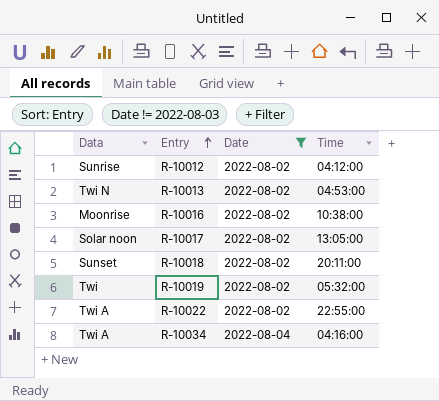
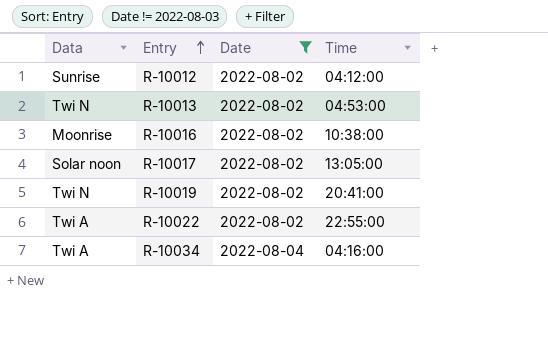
row R-10018: Sunset | 2022-08-02 | 20:11:00 -> none
R-10019 | Data: Twi -> Twi N
R-10019 | Time: 05:32:00 -> 20:41:00

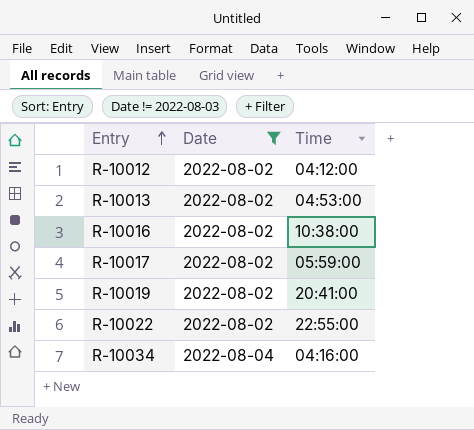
column Data | position: 1 -> none
R-10017 | Time: 13:05:00 -> 05:59:00

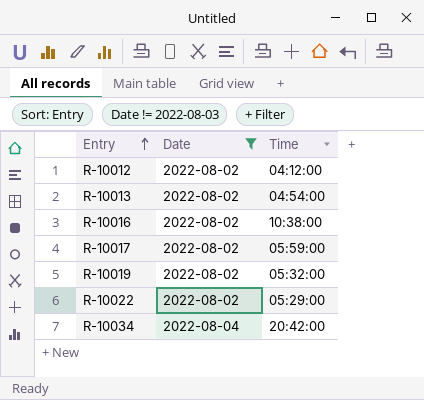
R-10013 | Time: 04:53:00 -> 04:54:00
R-10019 | Time: 20:41:00 -> 05:32:00
R-10022 | Time: 22:55:00 -> 05:29:00
R-10034 | Time: 04:16:00 -> 20:42:00

